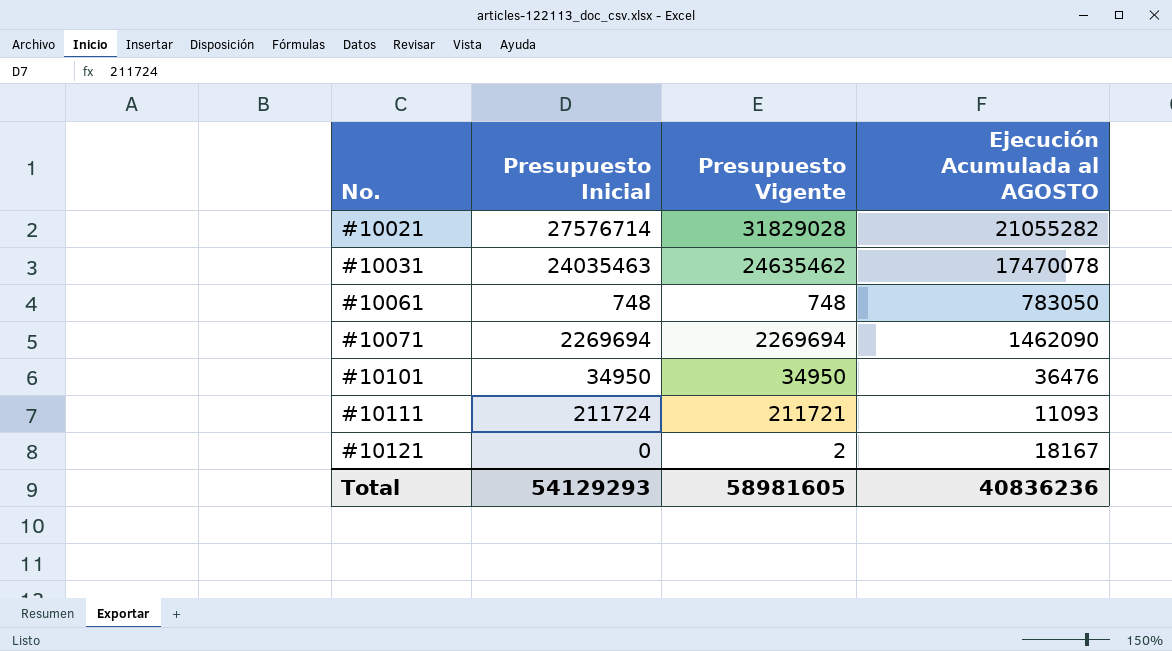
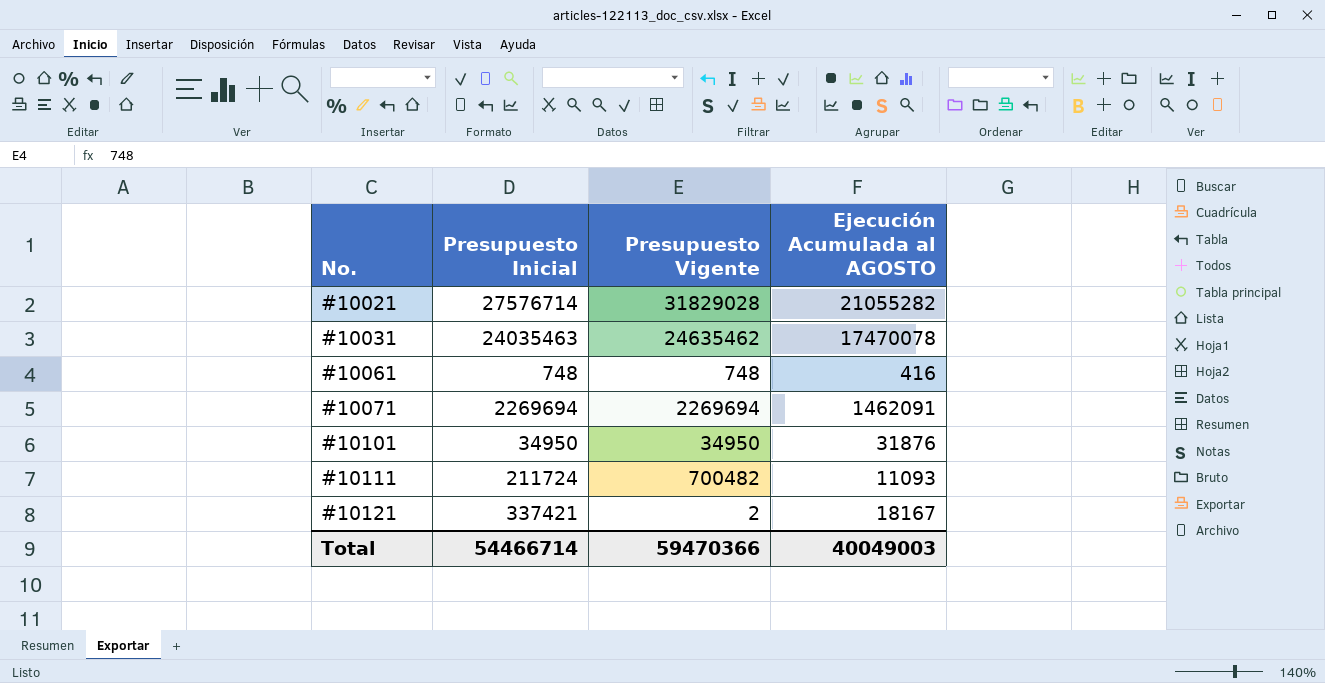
#10061 | Ejecución Acumulada al AGOSTO: 783050 -> 416
#10071 | Ejecución Acumulada al AGOSTO: 1462090 -> 1462091
#10101 | Ejecución Acumulada al AGOSTO: 36476 -> 31876
#10111 | Presupuesto Vigente: 211721 -> 700482
#10121 | Presupuesto Inicial: 0 -> 337421
Total | Presupuesto Inicial: 54129293 -> 54466714
Total | Presupuesto Vigente: 58981605 -> 59470366
Total | Ejecución Acumulada al AGOSTO: 40836236 -> 40049003

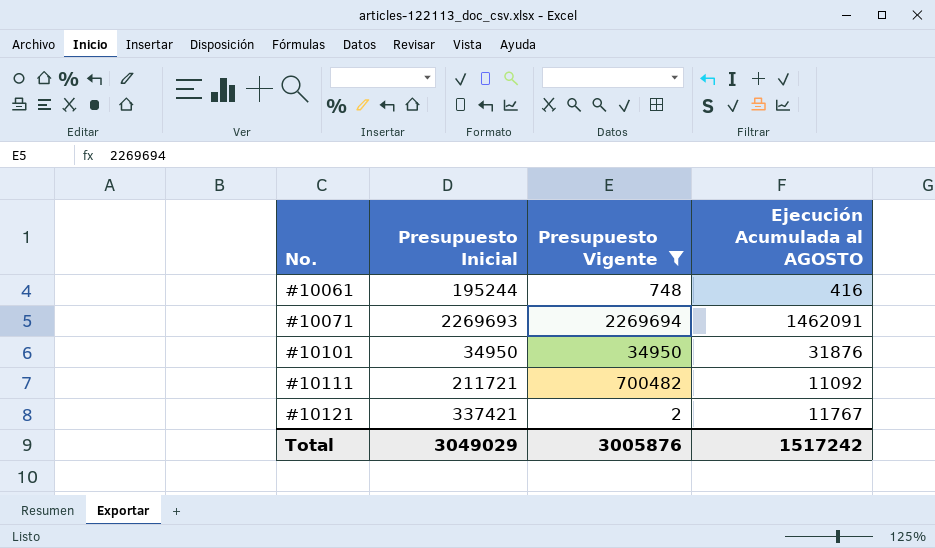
filter: none -> Presupuesto Vigente <= 2269694
#10061 | Presupuesto Inicial: 748 -> 195244
#10071 | Presupuesto Inicial: 2269694 -> 2269693
#10111 | Presupuesto Inicial: 211724 -> 211721
#10111 | Ejecución Acumulada al AGOSTO: 11093 -> 11092
#10121 | Ejecución Acumulada al AGOSTO: 18167 -> 11767
Total | Presupuesto Inicial: 54466714 -> 3049029
Total | Presupuesto Vigente: 59470366 -> 3005876
Total | Ejecución Acumulada al AGOSTO: 40049003 -> 1517242

